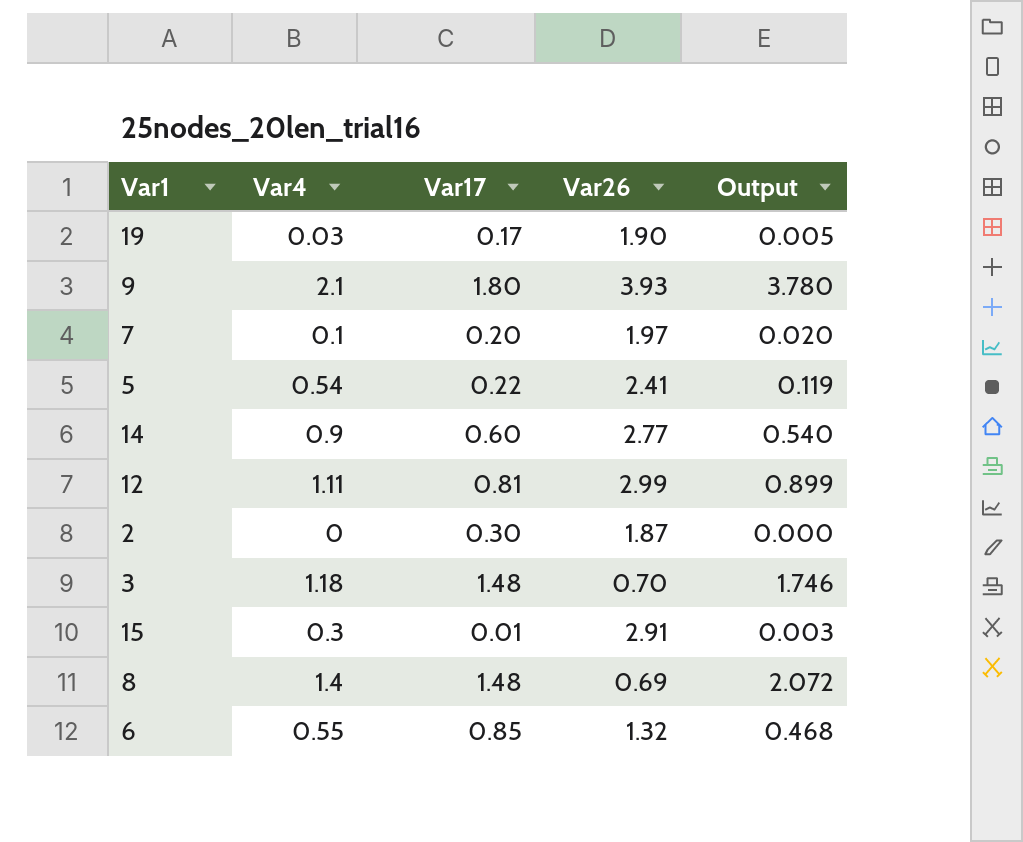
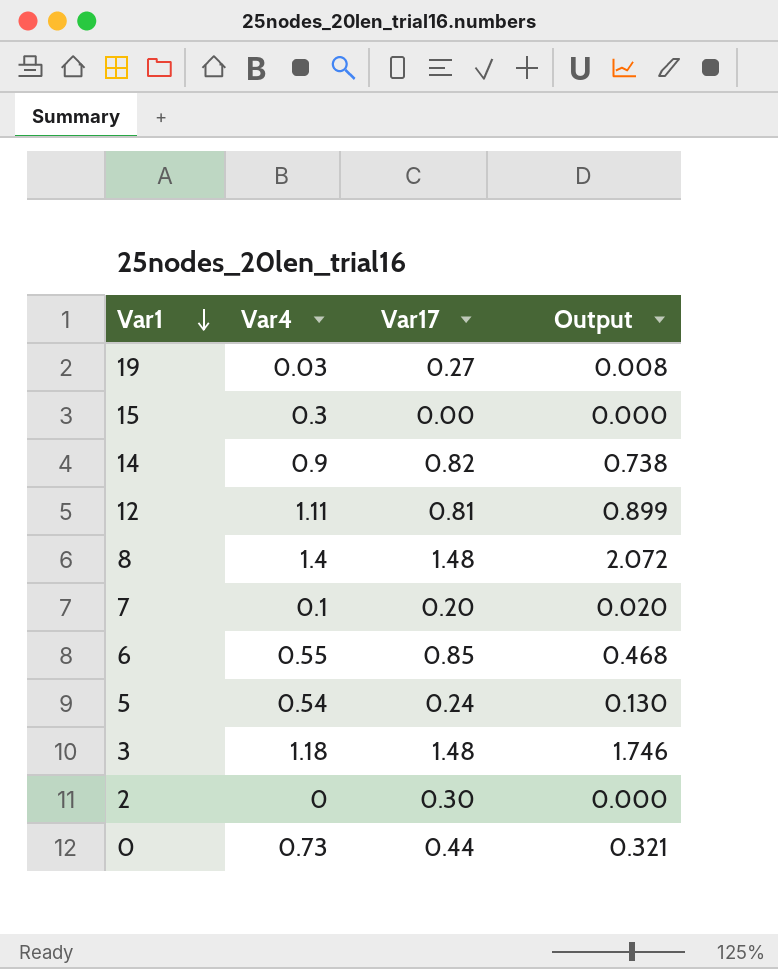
row order: none -> Var1 descending
column Var26 | position: 4 -> none
row 9: 2.1 | 1.80 | 3.93 | 3.780 -> none
19 | Var17: 0.17 -> 0.27
19 | Output: 0.005 -> 0.008
15 | Var17: 0.01 -> 0.00
15 | Output: 0.003 -> 0.000
14 | Var17: 0.60 -> 0.82
14 | Output: 0.540 -> 0.738
5 | Var17: 0.22 -> 0.24
5 | Output: 0.119 -> 0.130
row 0: none -> 0.73 | 0.44 | 0.321

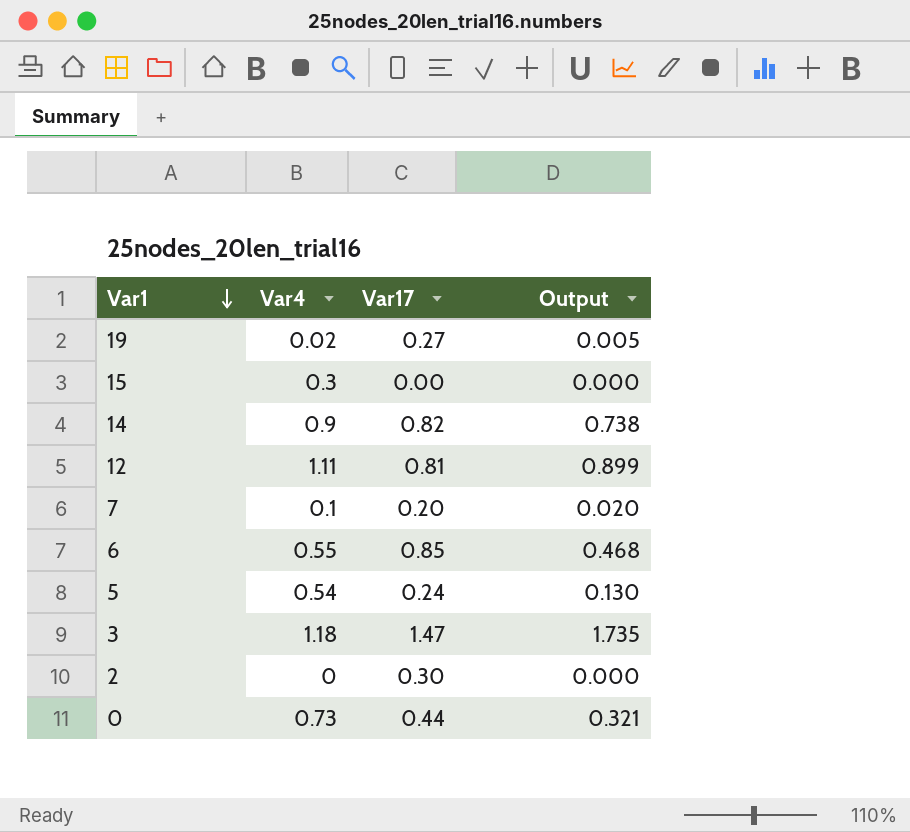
row 8: 1.4 | 1.48 | 2.072 -> none
19 | Var4: 0.03 -> 0.02
19 | Output: 0.008 -> 0.005
3 | Var17: 1.48 -> 1.47
3 | Output: 1.746 -> 1.735

